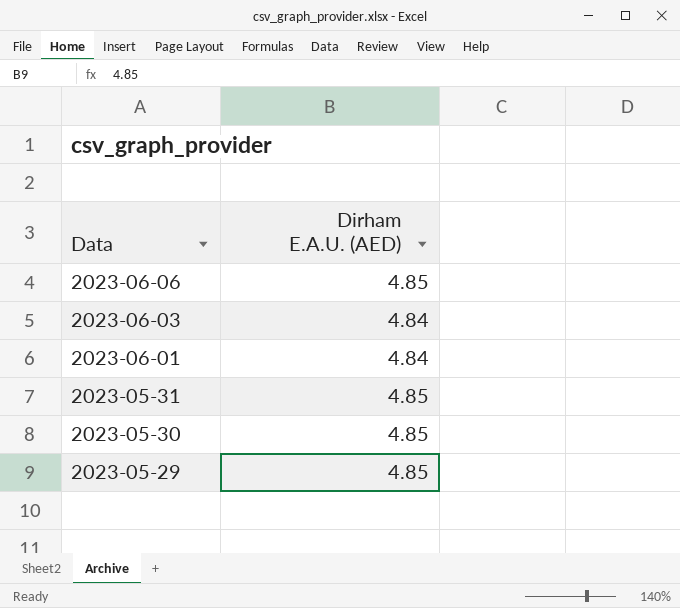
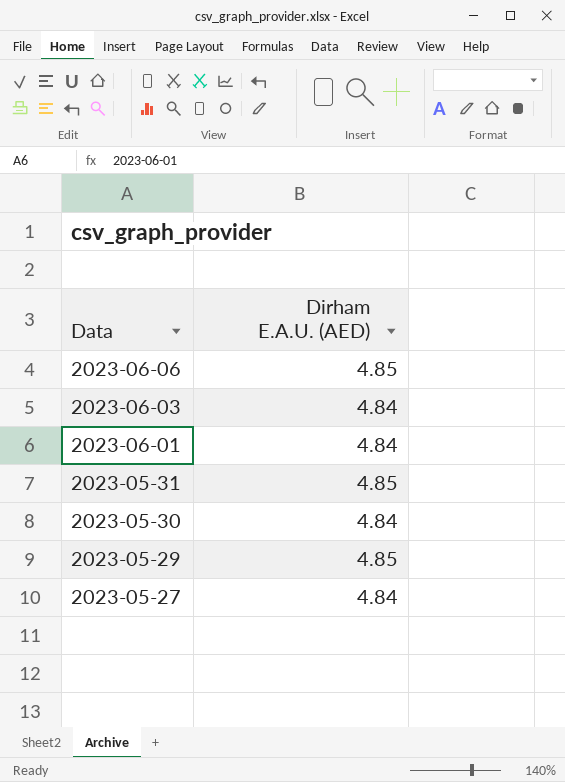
2023-05-30 | Dirham E.A.U. (AED): 4.85 -> 4.84
row 2023-05-27: none -> 4.84

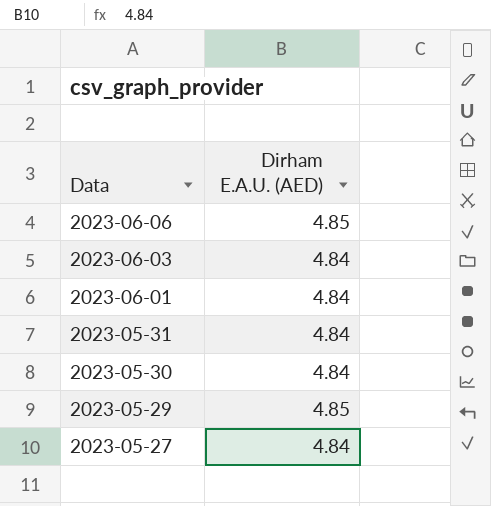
2023-05-31 | Dirham E.A.U. (AED): 4.85 -> 4.84

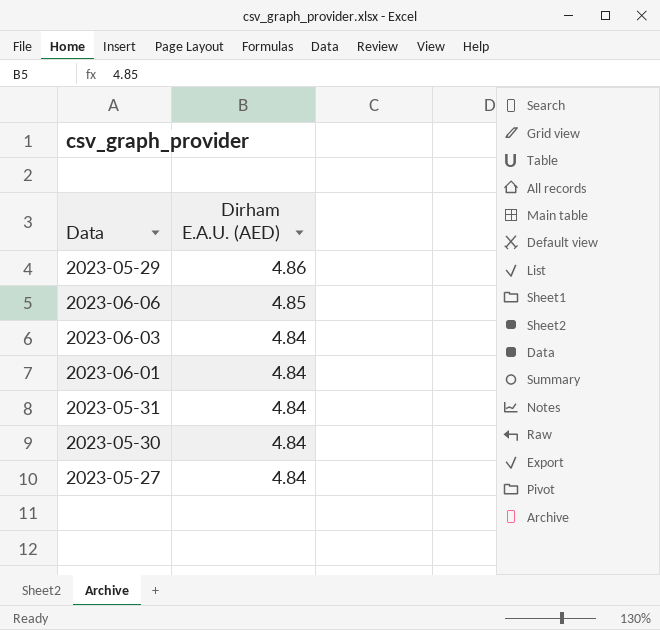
row order: Data descending -> Dirham E.A.U. (AED) descending
2023-05-29 | Dirham E.A.U. (AED): 4.85 -> 4.86

